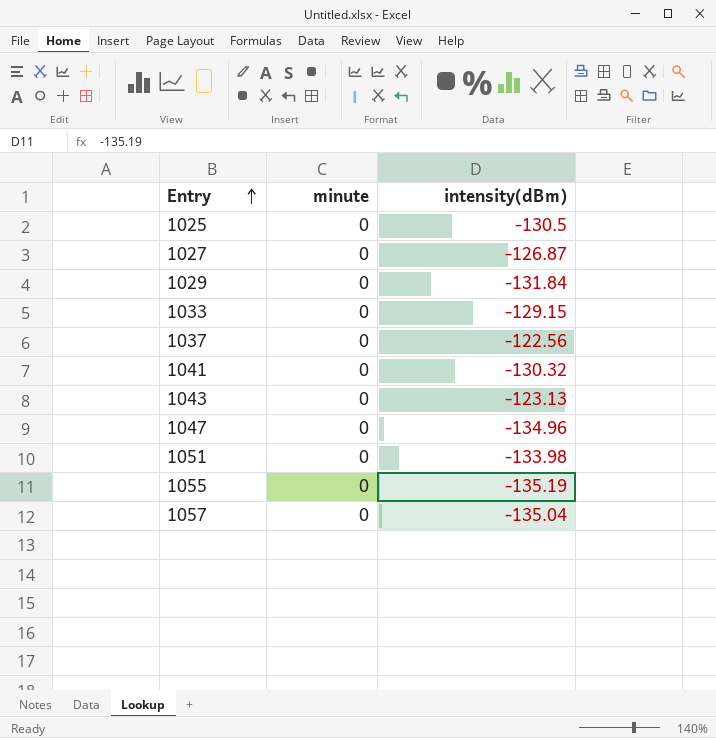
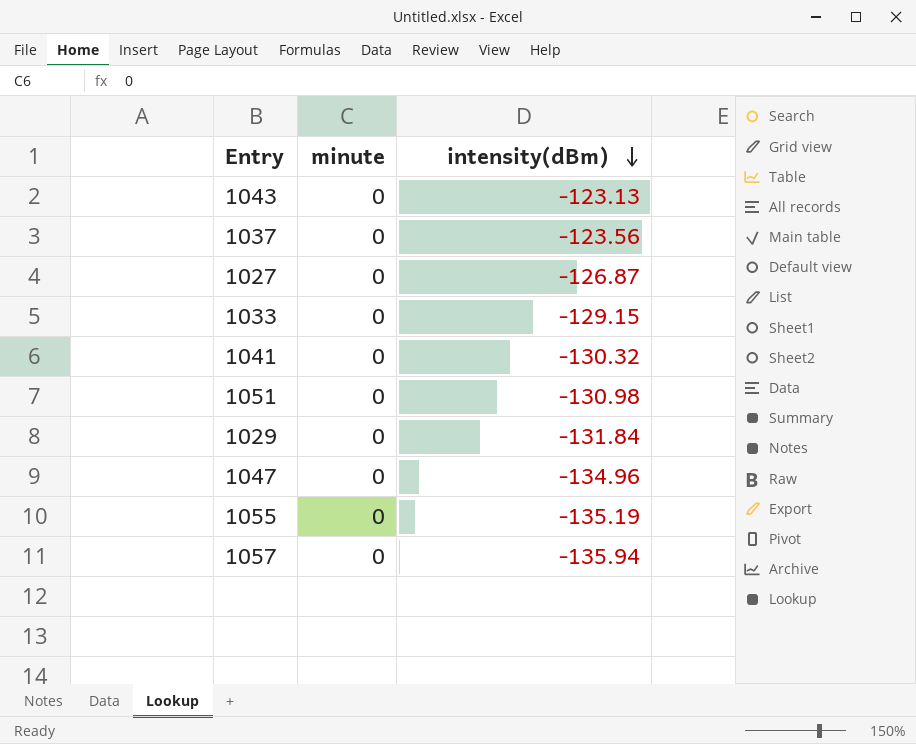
row order: Entry ascending -> intensity(dBm) descending
row 1025: 0 | -130.5 -> none
1037 | intensity(dBm): -122.56 -> -123.56
1051 | intensity(dBm): -133.98 -> -130.98
1057 | intensity(dBm): -135.04 -> -135.94

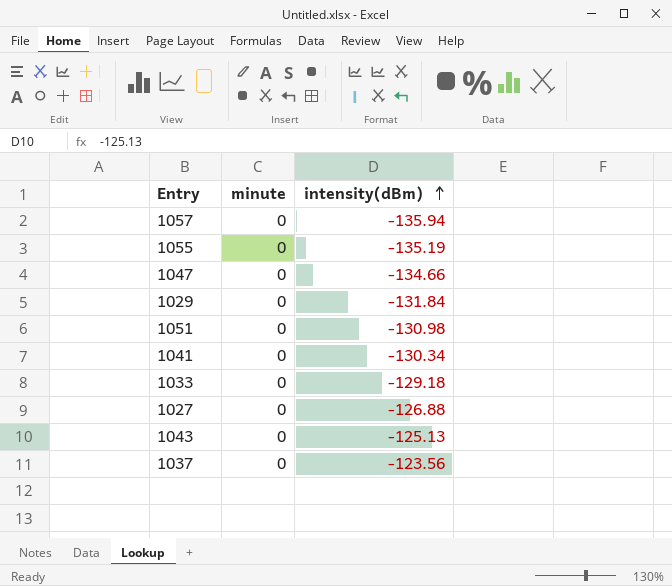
row order: intensity(dBm) descending -> intensity(dBm) ascending
1047 | intensity(dBm): -134.96 -> -134.66
1041 | intensity(dBm): -130.32 -> -130.34
1033 | intensity(dBm): -129.15 -> -129.18
1027 | intensity(dBm): -126.87 -> -126.88
1043 | intensity(dBm): -123.13 -> -125.13

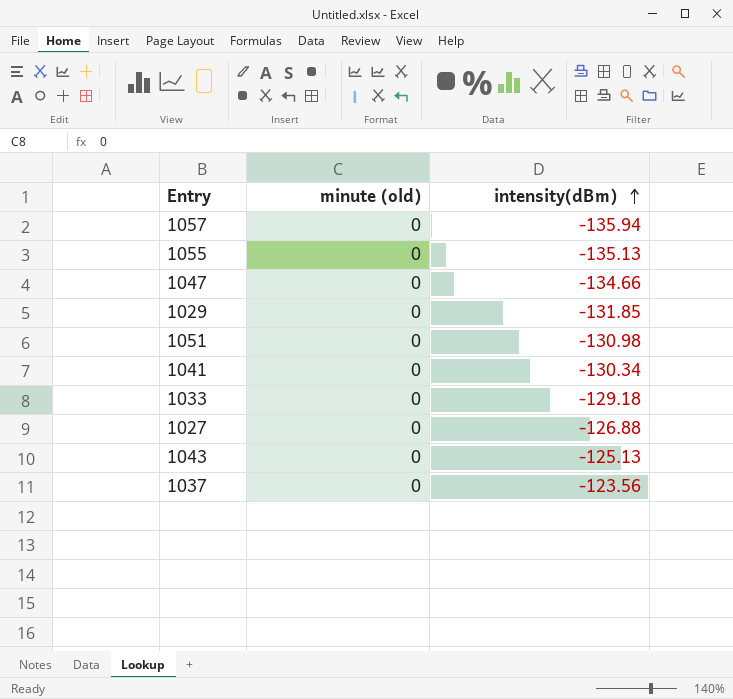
column name: minute -> minute (old)
1055 | intensity(dBm): -135.19 -> -135.13
1029 | intensity(dBm): -131.84 -> -131.85

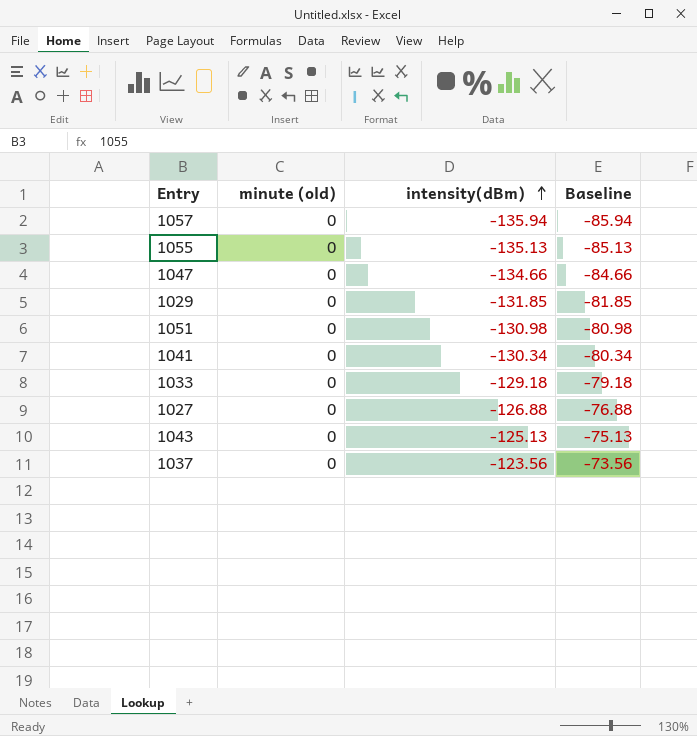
column Baseline | formula: none -> [intensity(dBm)] + 50

